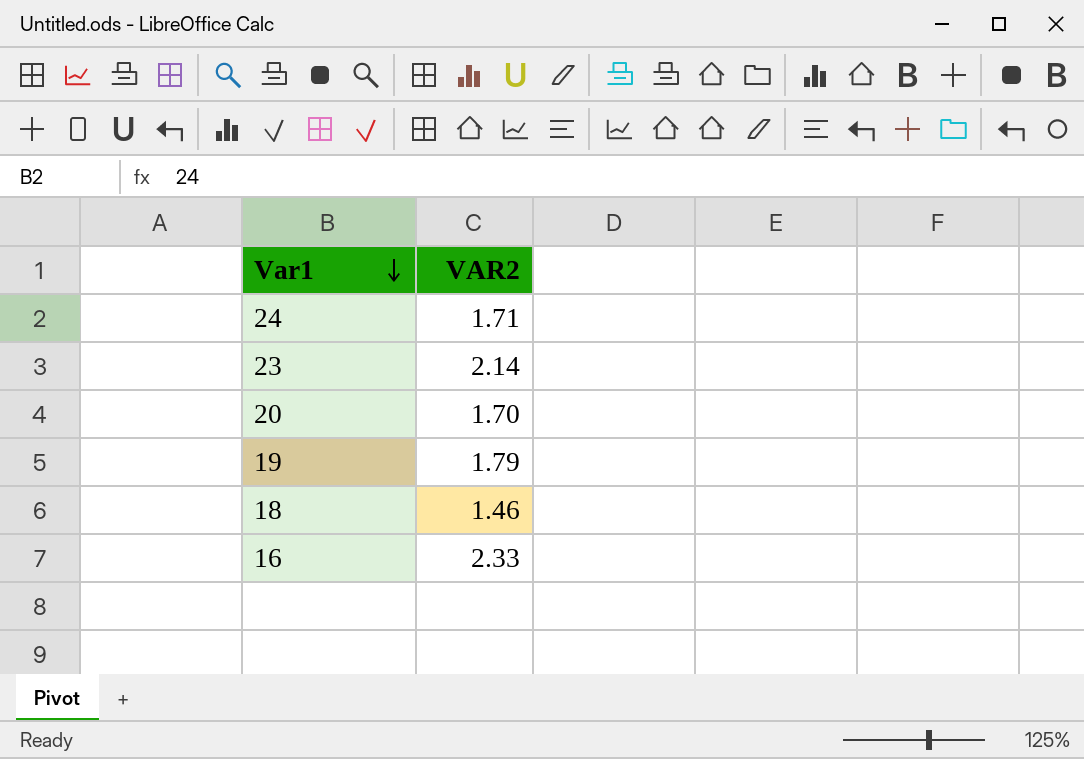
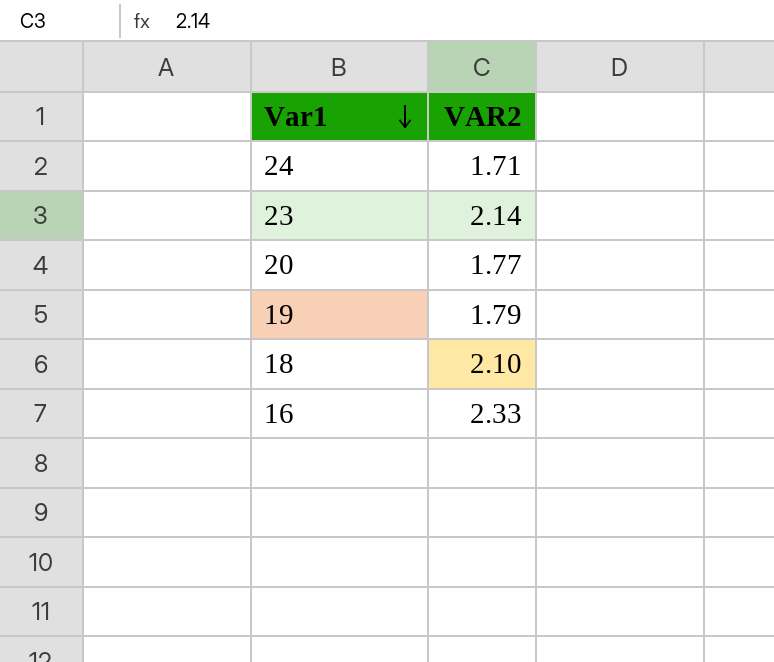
20 | VAR2: 1.70 -> 1.77
18 | VAR2: 1.46 -> 2.10

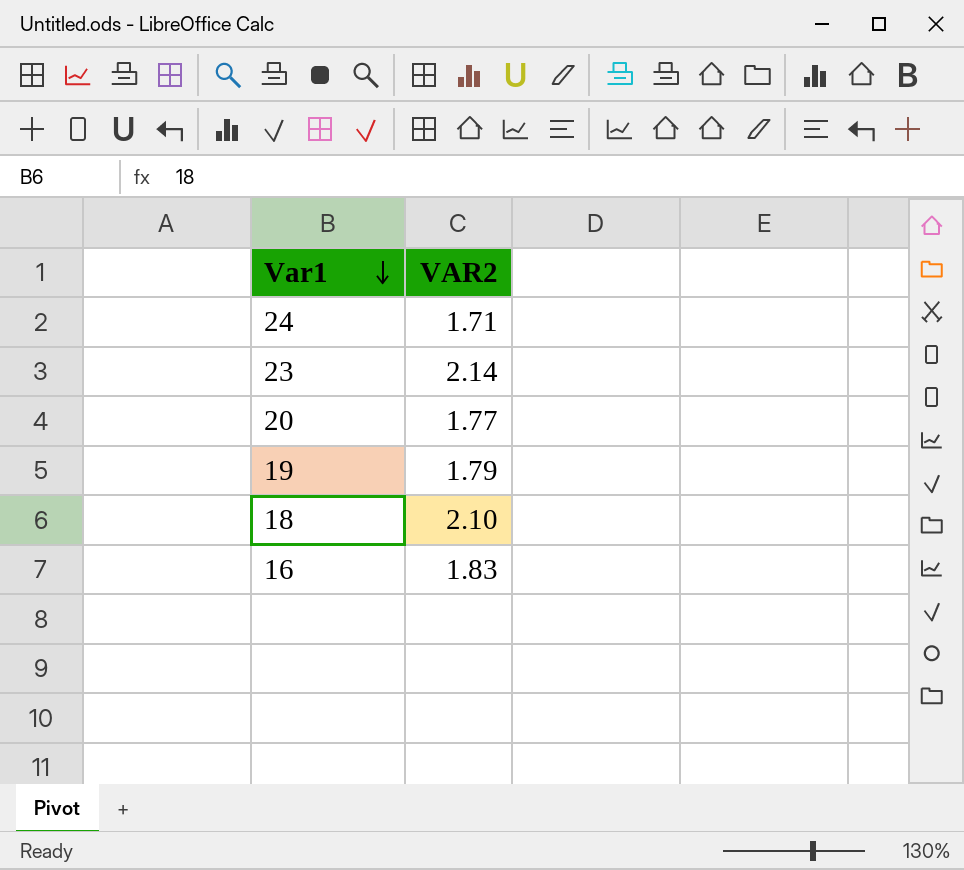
16 | VAR2: 2.33 -> 1.83

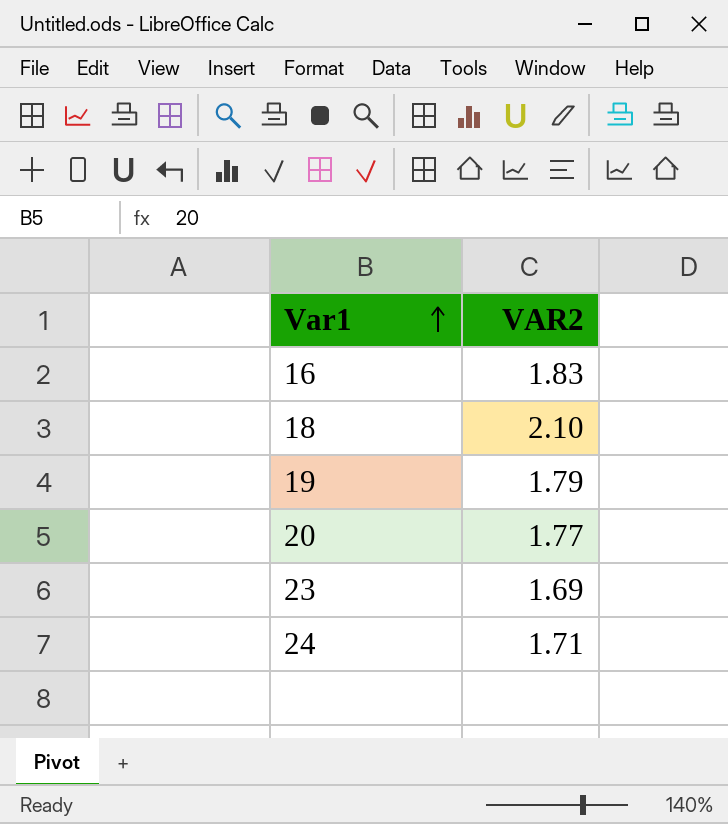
row order: Var1 descending -> Var1 ascending
23 | VAR2: 2.14 -> 1.69

